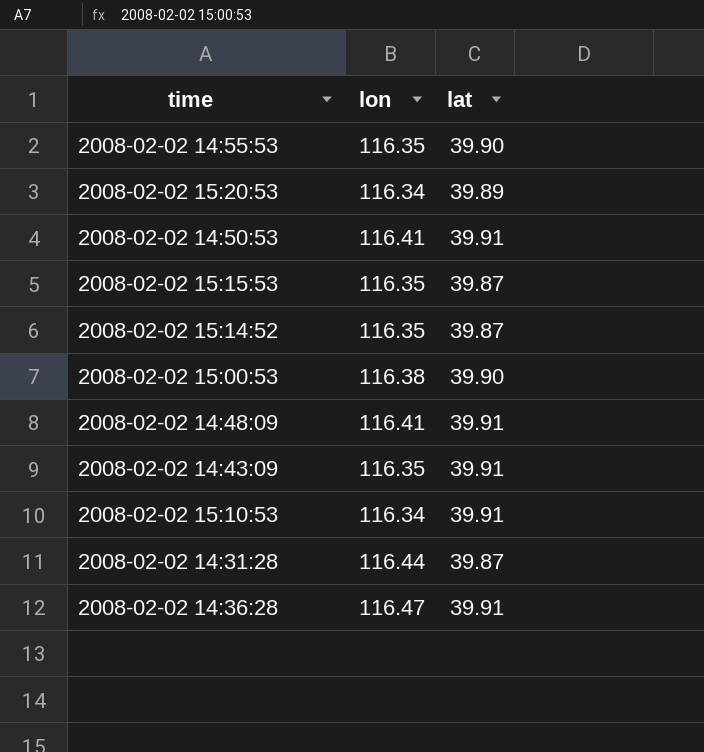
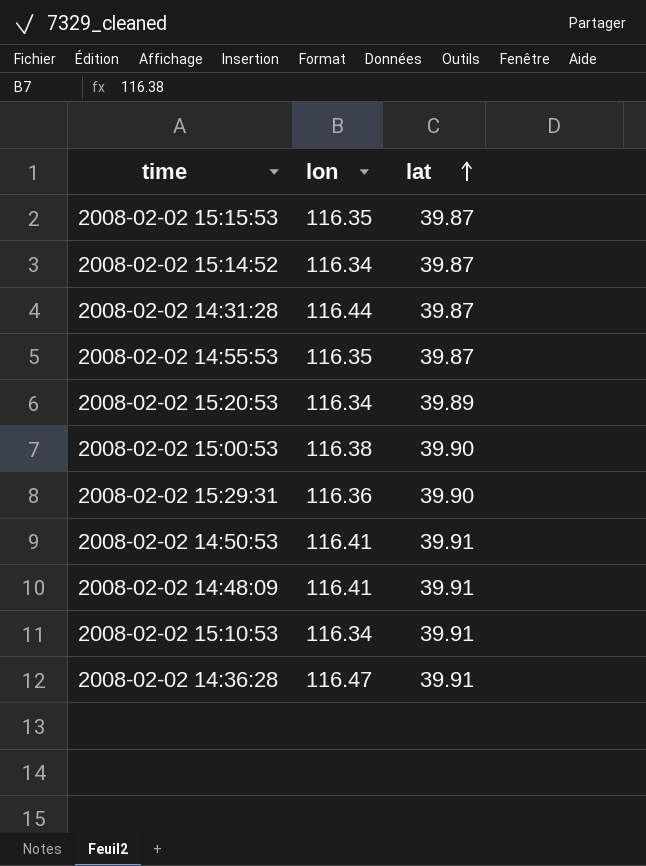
row order: none -> lat ascending
row 2008-02-02 14:43:09: 116.35 | 39.91 -> none
2008-02-02 15:14:52 | lon: 116.35 -> 116.34
2008-02-02 14:55:53 | lat: 39.90 -> 39.87
row 2008-02-02 15:29:31: none -> 116.36 | 39.90

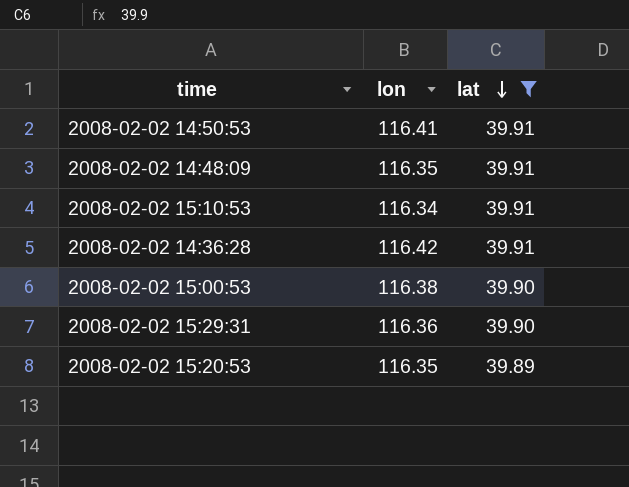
filter: none -> lat != 39.87
row order: lat ascending -> lat descending
2008-02-02 14:48:09 | lon: 116.41 -> 116.35
2008-02-02 14:36:28 | lon: 116.47 -> 116.42
2008-02-02 15:20:53 | lon: 116.34 -> 116.35

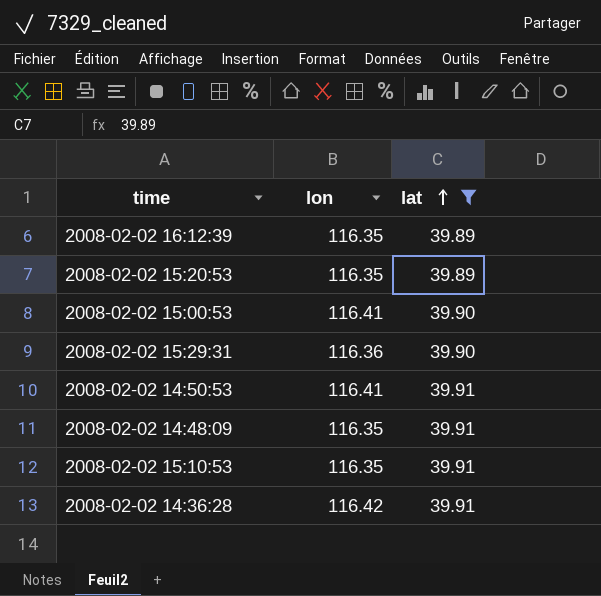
row order: lat descending -> lat ascending
row 2008-02-02 16:12:39: none -> 116.35 | 39.89
2008-02-02 15:00:53 | lon: 116.38 -> 116.41
2008-02-02 15:10:53 | lon: 116.34 -> 116.35

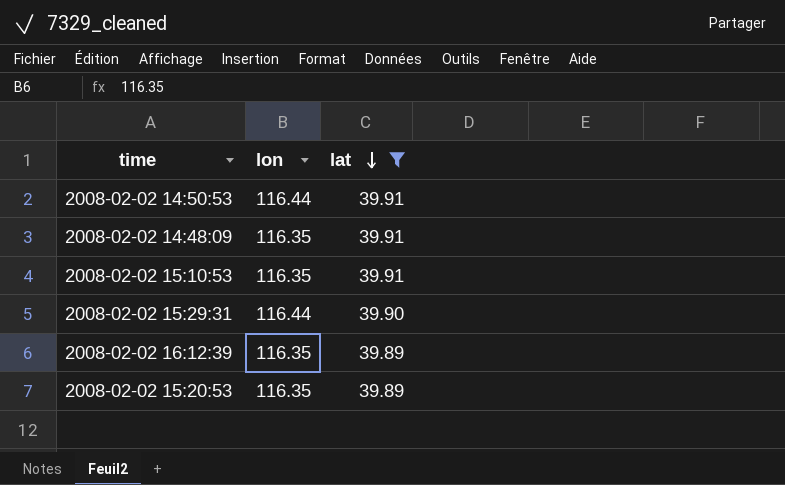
row order: lat ascending -> lat descending
row 2008-02-02 15:00:53: 116.41 | 39.90 -> none
row 2008-02-02 14:36:28: 116.42 | 39.91 -> none
2008-02-02 14:50:53 | lon: 116.41 -> 116.44
2008-02-02 15:29:31 | lon: 116.36 -> 116.44

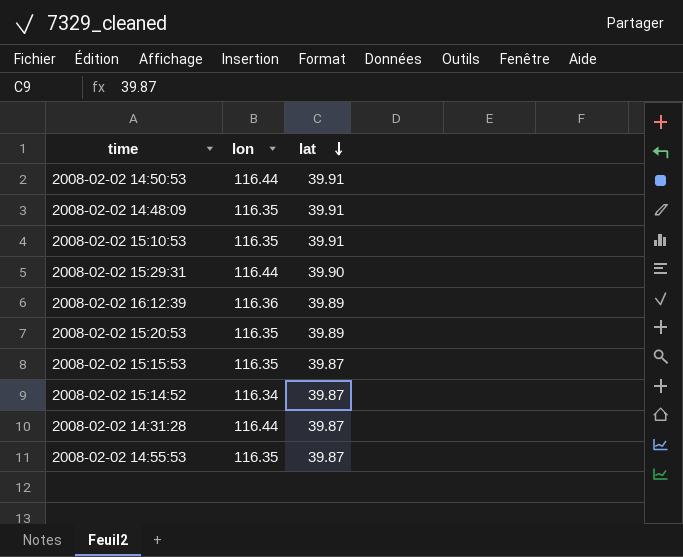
filter: lat != 39.87 -> none
2008-02-02 16:12:39 | lon: 116.35 -> 116.36

